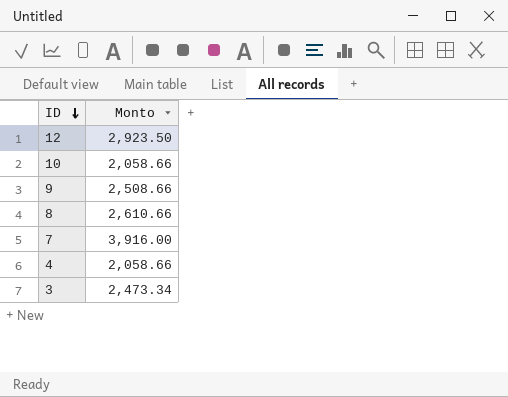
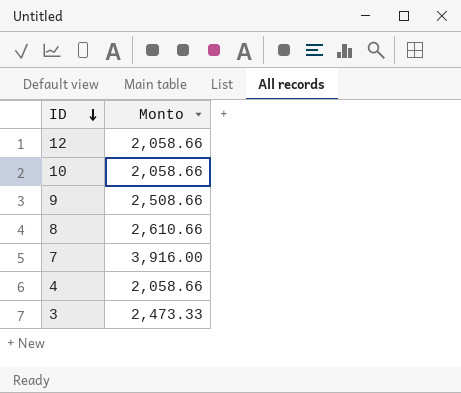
12 | Monto: 2,923.50 -> 2,058.66
3 | Monto: 2,473.34 -> 2,473.33

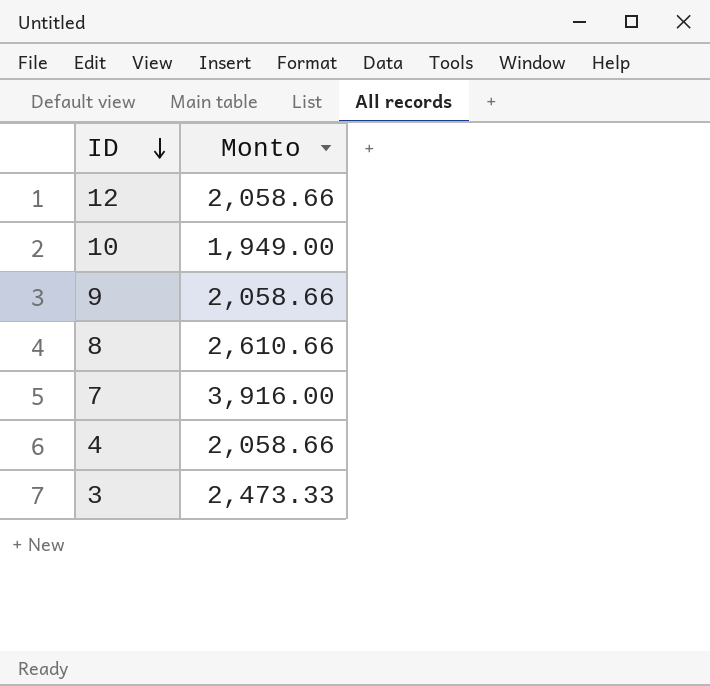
10 | Monto: 2,058.66 -> 1,949.00
9 | Monto: 2,508.66 -> 2,058.66

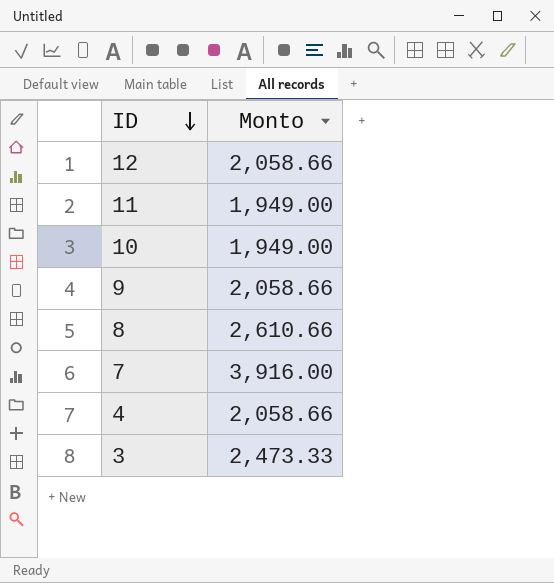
row 11: none -> 1,949.00

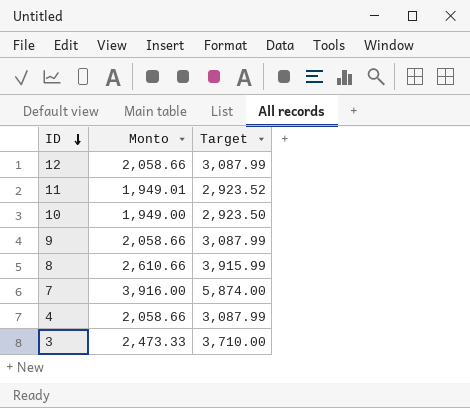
column Target | formula: none -> [Monto] * 1.5
11 | Monto: 1,949.00 -> 1,949.01

